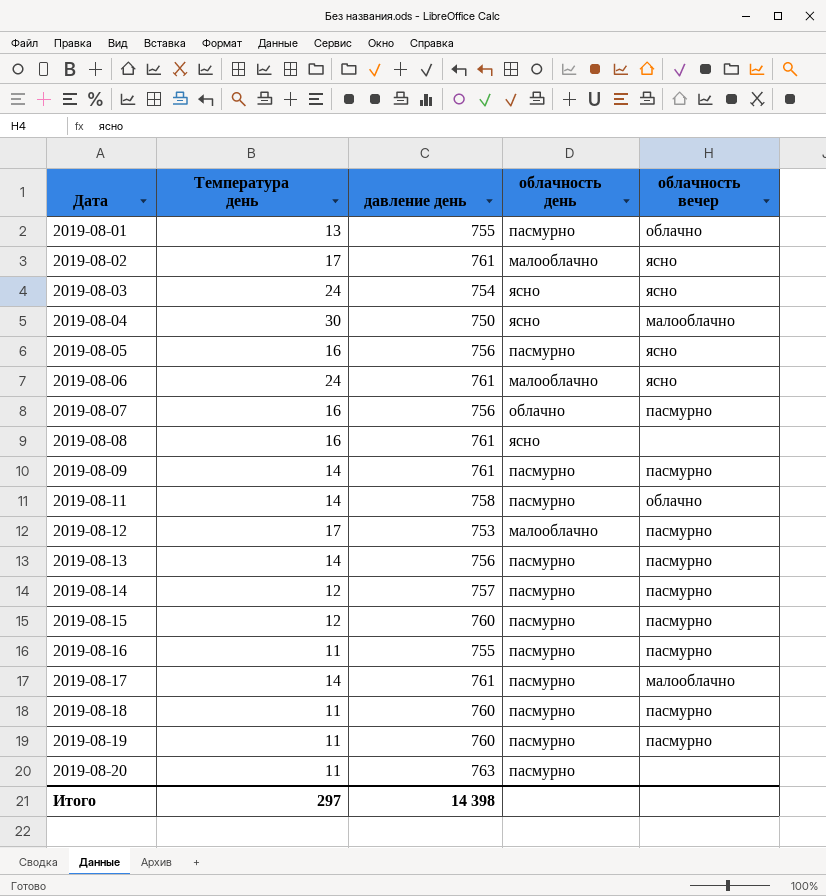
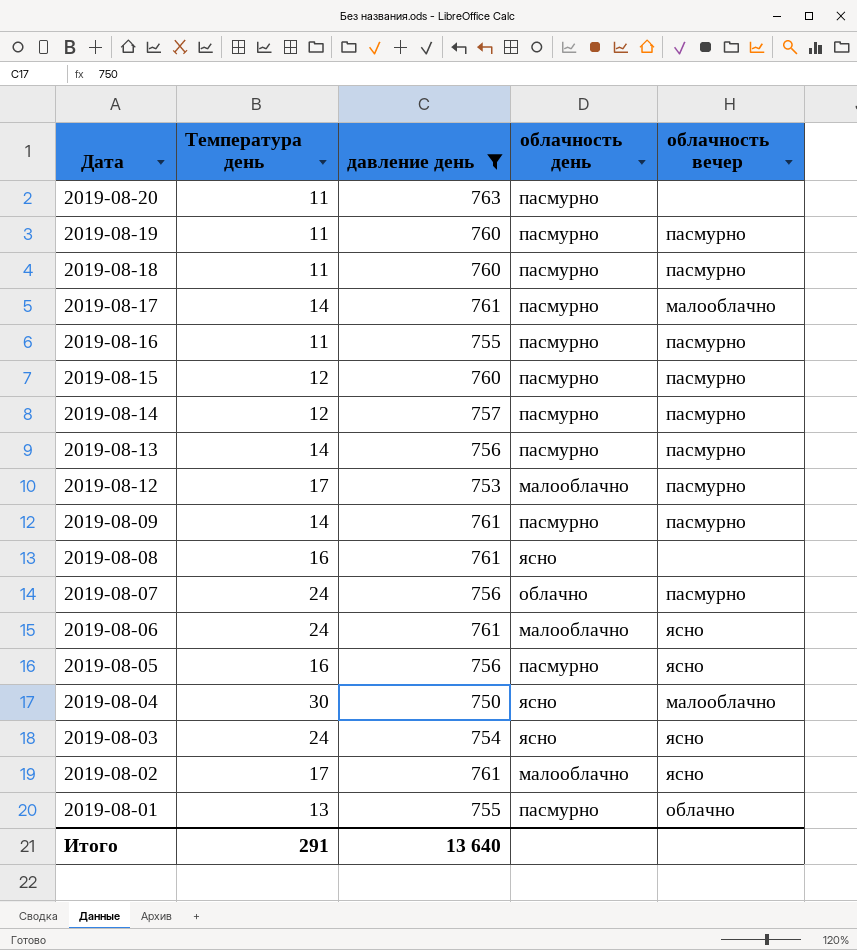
filter: none -> давление день != 758
row order: Дата ascending -> Дата descending
2019-08-07 | Температура день: 16 -> 24
Итого | Температура день: 297 -> 291
Итого | давление день: 14 398 -> 13 640

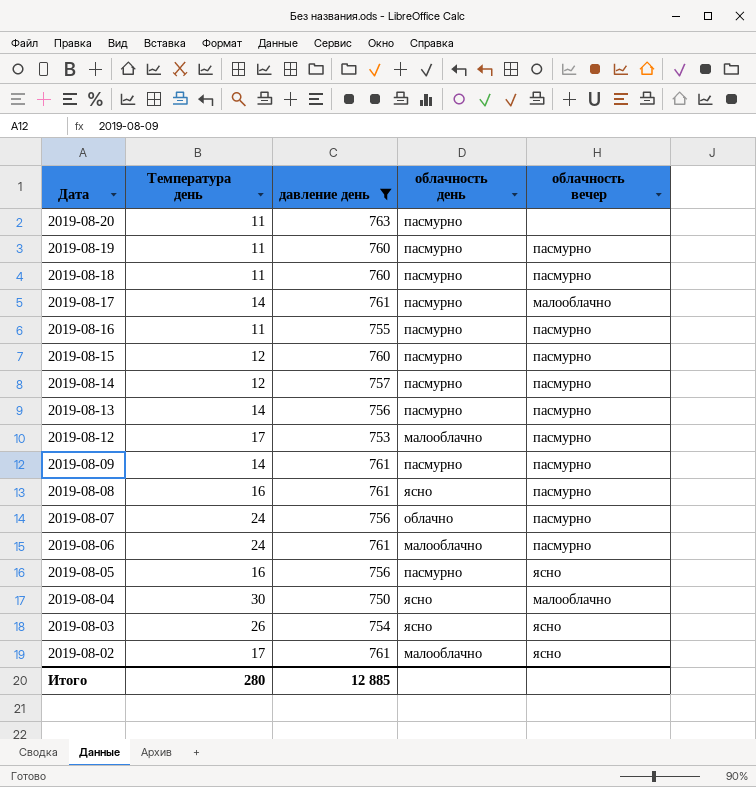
row 2019-08-01: 13 | 755 | пасмурно | облачно -> none
2019-08-08 | облачность вечер: none -> пасмурно
2019-08-06 | облачность вечер: ясно -> пасмурно
2019-08-03 | Температура день: 24 -> 26
Итого | Температура день: 291 -> 280
Итого | давление день: 13 640 -> 12 885

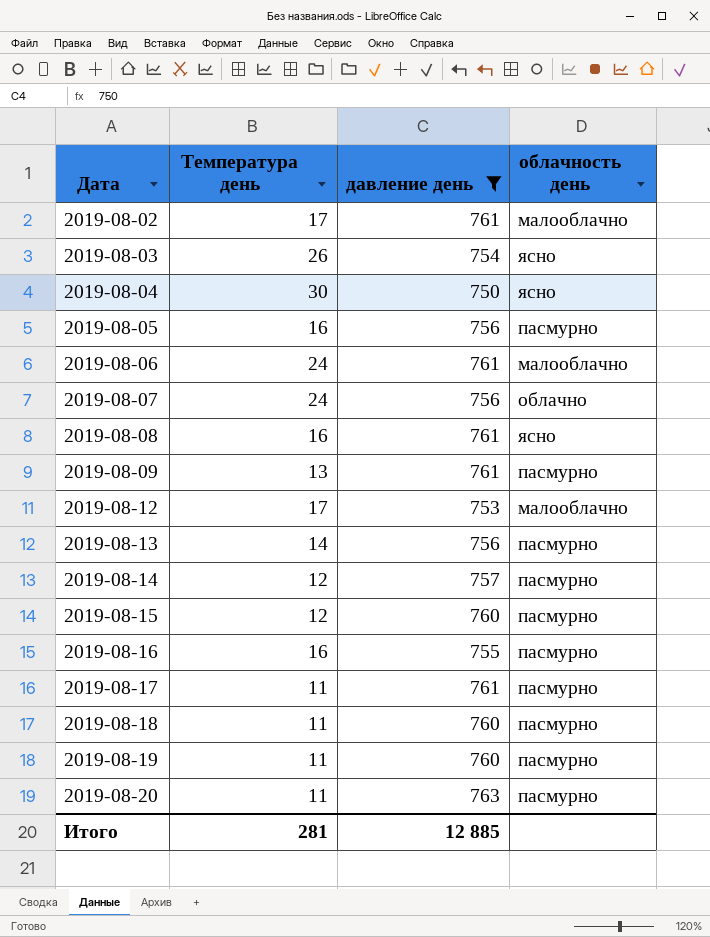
row order: Дата descending -> Дата ascending
column облачность вечер | position: 5 -> none
2019-08-09 | Температура день: 14 -> 13
2019-08-16 | Температура день: 11 -> 16
2019-08-17 | Температура день: 14 -> 11
Итого | Температура день: 280 -> 281

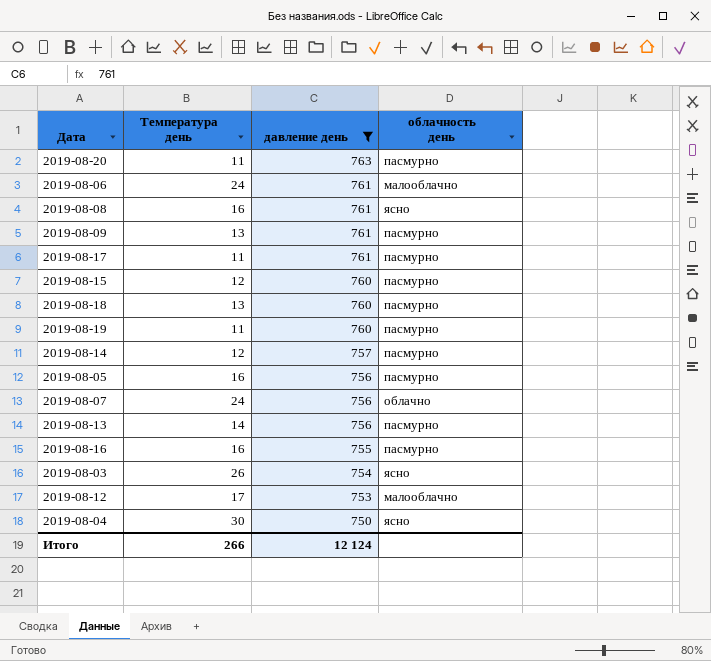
row order: Дата ascending -> давление день descending
row 2019-08-02: 17 | 761 | малооблачно -> none
2019-08-18 | Температура день: 11 -> 13
Итого | Температура день: 281 -> 266
Итого | давление день: 12 885 -> 12 124

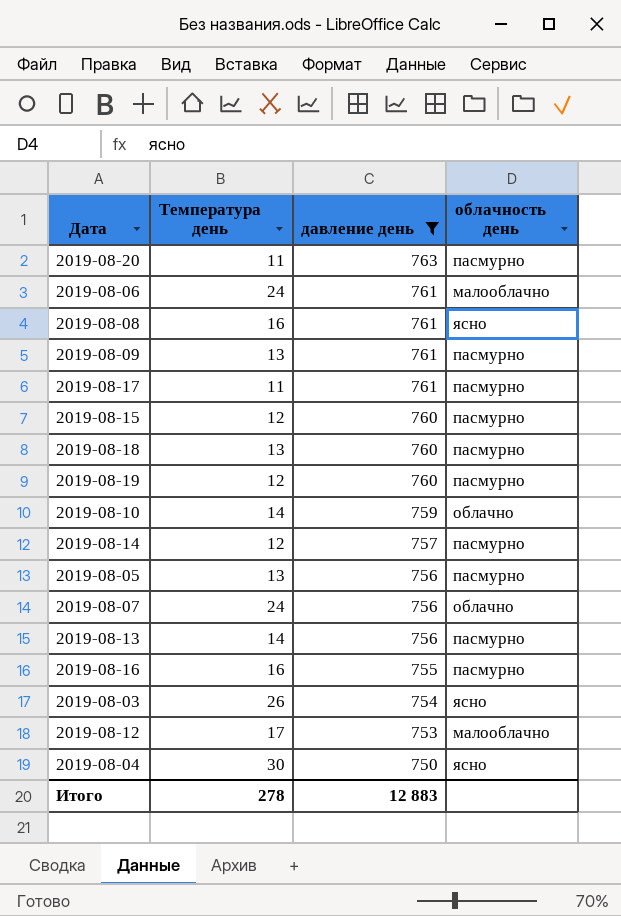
2019-08-19 | Температура день: 11 -> 12
row 2019-08-10: none -> 14 | 759 | облачно
2019-08-05 | Температура день: 16 -> 13
Итого | Температура день: 266 -> 278
Итого | давление день: 12 124 -> 12 883

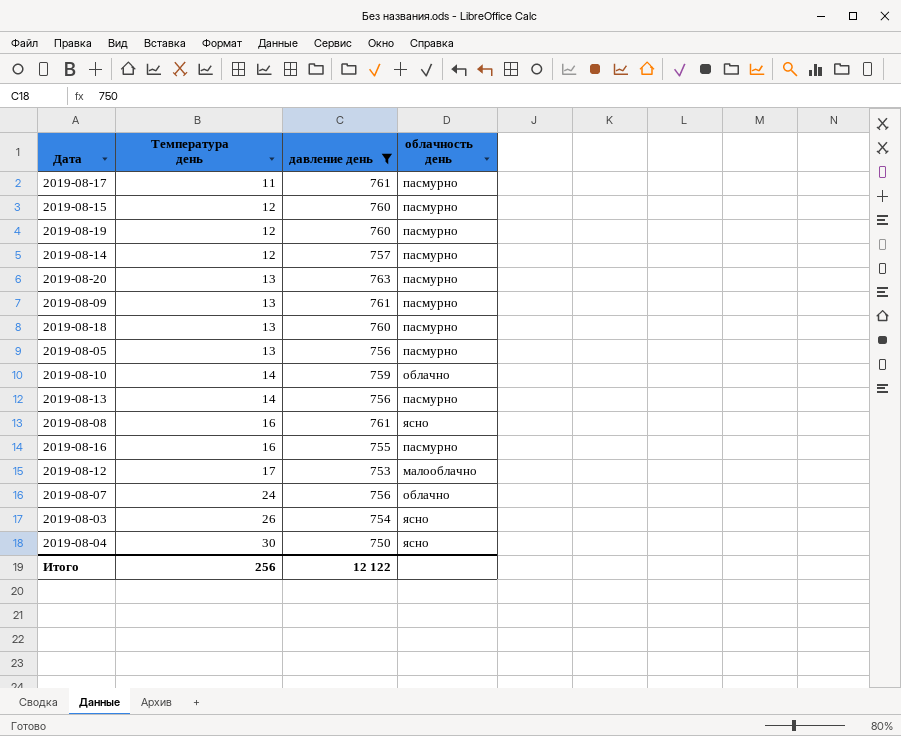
row order: давление день descending -> Температура день ascending
row 2019-08-06: 24 | 761 | малооблачно -> none
2019-08-20 | Температура день: 11 -> 13
Итого | Температура день: 278 -> 256
Итого | давление день: 12 883 -> 12 122

